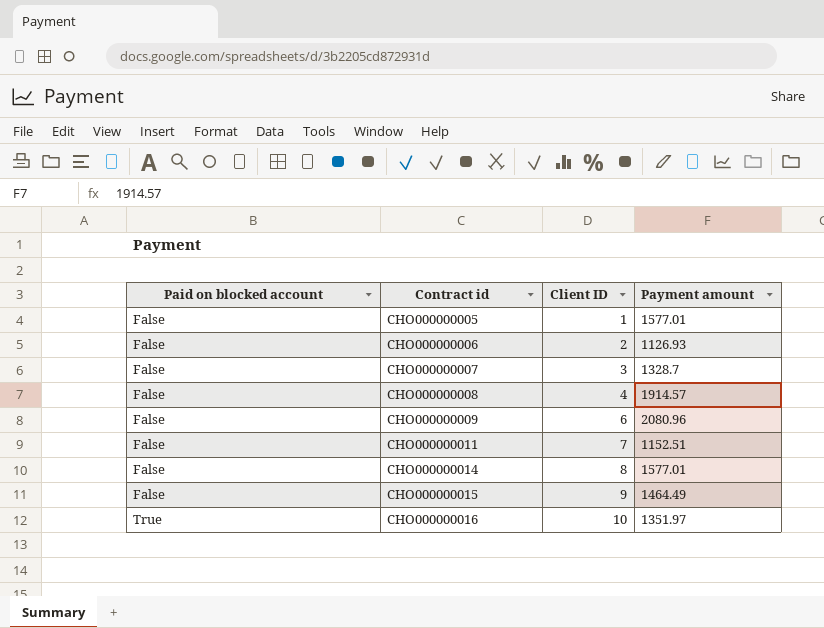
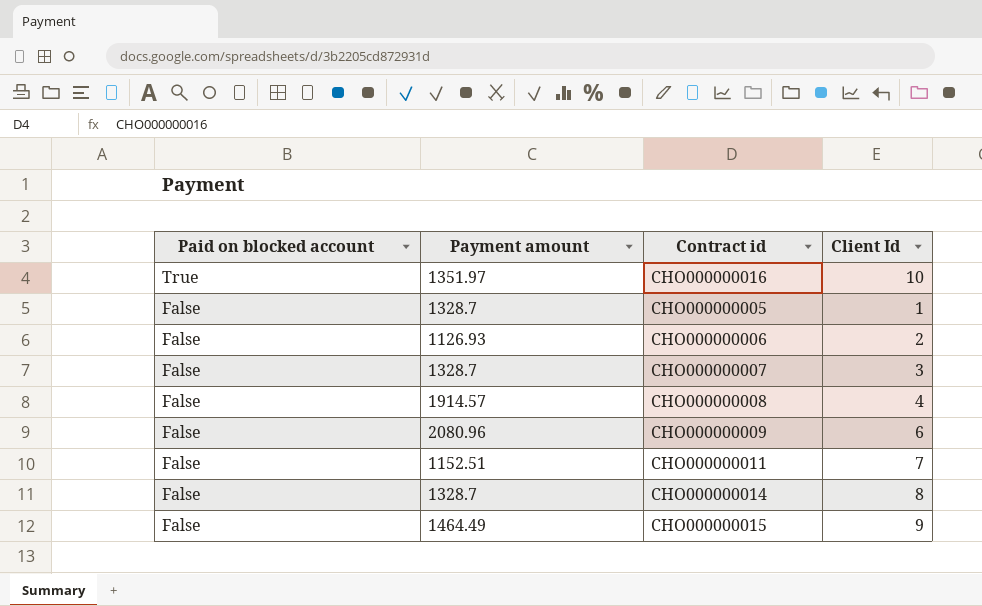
row order: Paid on blocked account ascending -> Paid on blocked account descending
column Payment amount | position: 4 -> 2
column name: Client ID -> Client Id
CHO000000005 | Payment amount: 1577.01 -> 1328.7
CHO000000014 | Payment amount: 1577.01 -> 1328.7

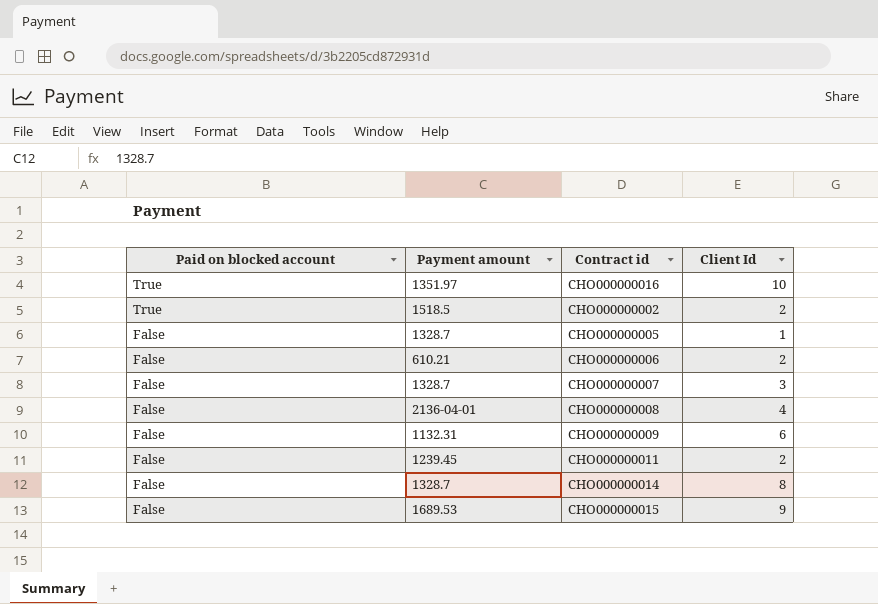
row CHO000000002: none -> True | 1518.5 | 2
CHO000000006 | Payment amount: 1126.93 -> 610.21
CHO000000008 | Payment amount: 1914.57 -> 2136-04-01
CHO000000009 | Payment amount: 2080.96 -> 1132.31
CHO000000011 | Payment amount: 1152.51 -> 1239.45
CHO000000011 | Client Id: 7 -> 2
CHO000000015 | Payment amount: 1464.49 -> 1689.53

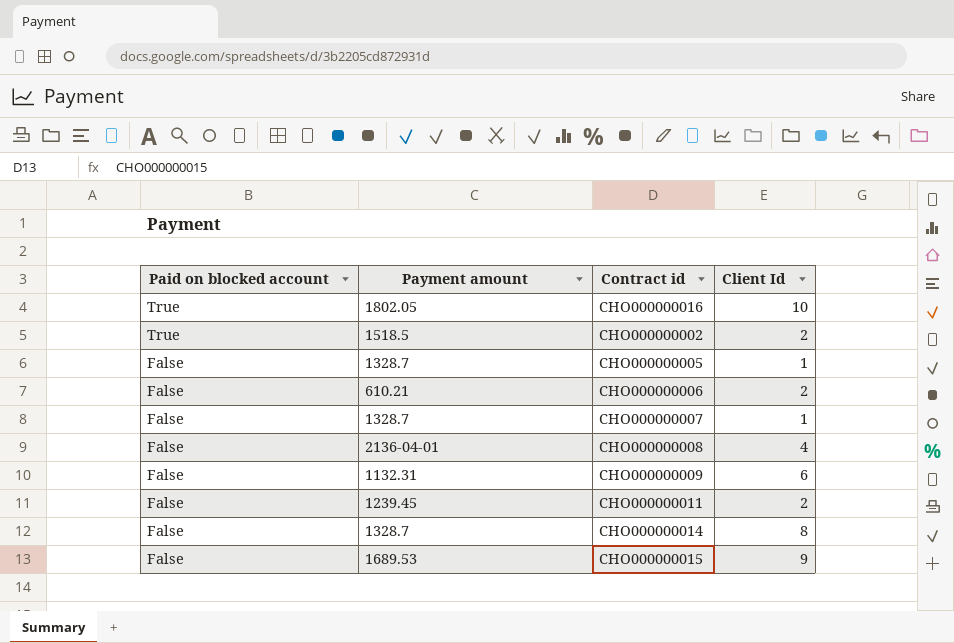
CHO000000016 | Payment amount: 1351.97 -> 1802.05
CHO000000007 | Client Id: 3 -> 1

